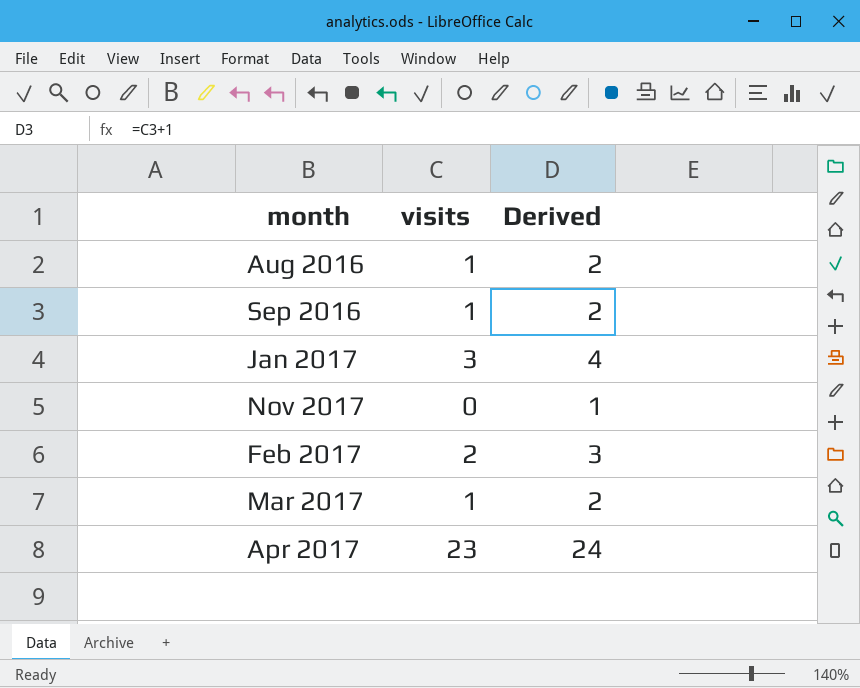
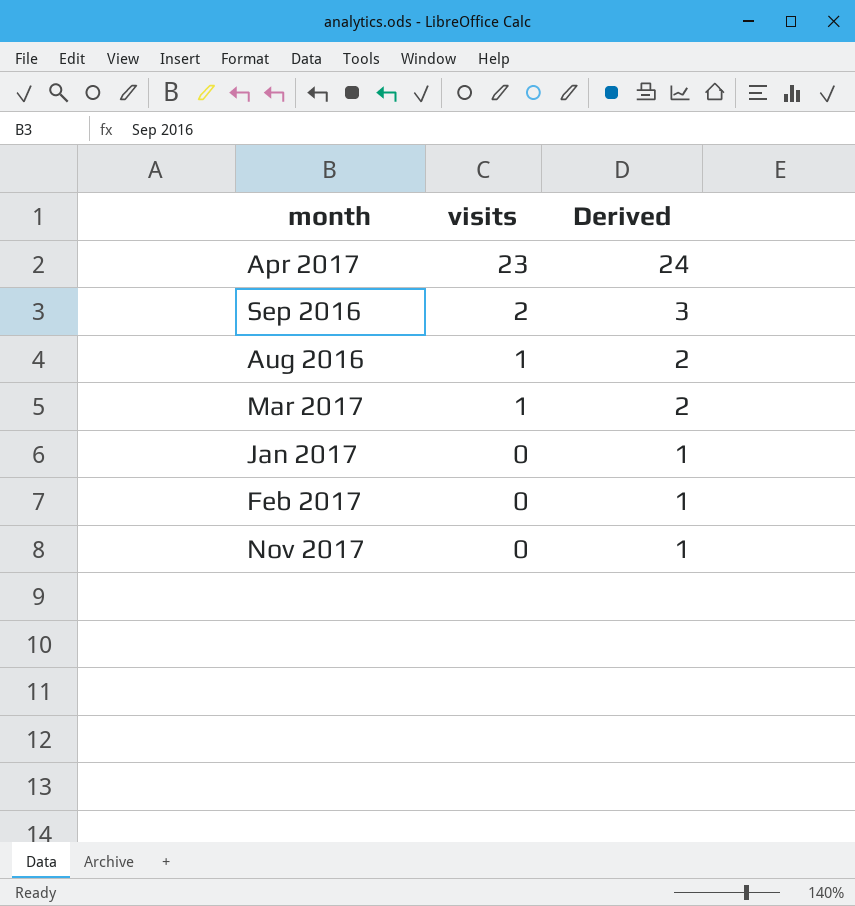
row order: none -> visits descending
Sep 2016 | visits: 1 -> 2
Sep 2016 | Derived: 2 -> 3
Jan 2017 | visits: 3 -> 0
Jan 2017 | Derived: 4 -> 1
Feb 2017 | visits: 2 -> 0
Feb 2017 | Derived: 3 -> 1

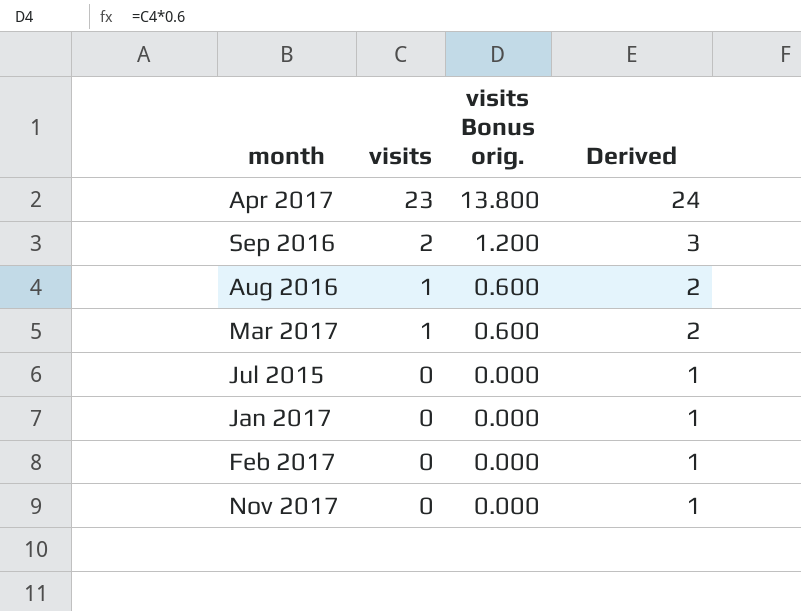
column visits Bonus orig. | formula: none -> [visits] * 0.6
row Jul 2015: none -> 0 | 0.000 | 1

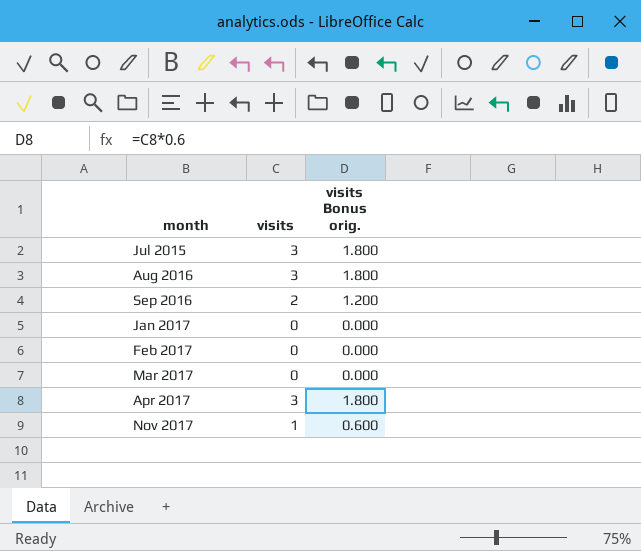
row order: visits descending -> month ascending
column Derived | formula: [visits] + 1 -> none
Jul 2015 | visits: 0 -> 3
Jul 2015 | visits Bonus orig.: 0.000 -> 1.800
Aug 2016 | visits: 1 -> 3
Aug 2016 | visits Bonus orig.: 0.600 -> 1.800
Mar 2017 | visits: 1 -> 0
Mar 2017 | visits Bonus orig.: 0.600 -> 0.000
Apr 2017 | visits: 23 -> 3
Apr 2017 | visits Bonus orig.: 13.800 -> 1.800
Nov 2017 | visits: 0 -> 1
Nov 2017 | visits Bonus orig.: 0.000 -> 0.600

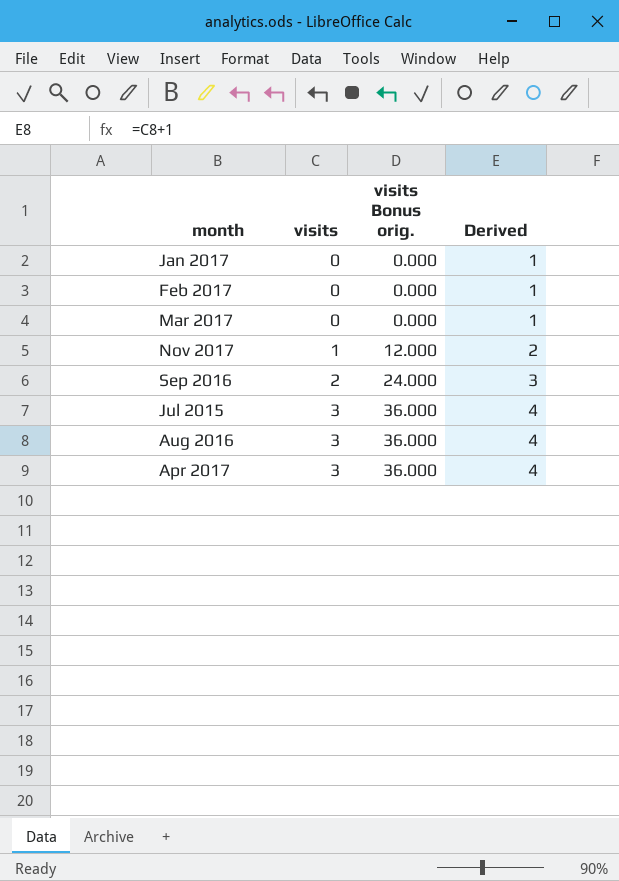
row order: month ascending -> visits ascending
column visits Bonus orig. | formula: [visits] * 0.6 -> [visits] * 12
column Derived | formula: none -> [visits] + 1

